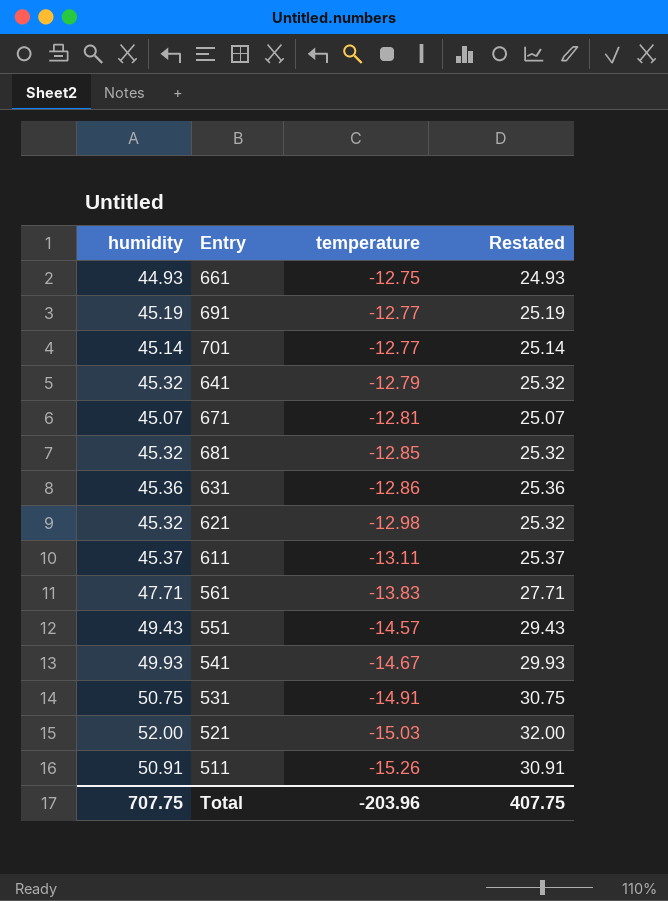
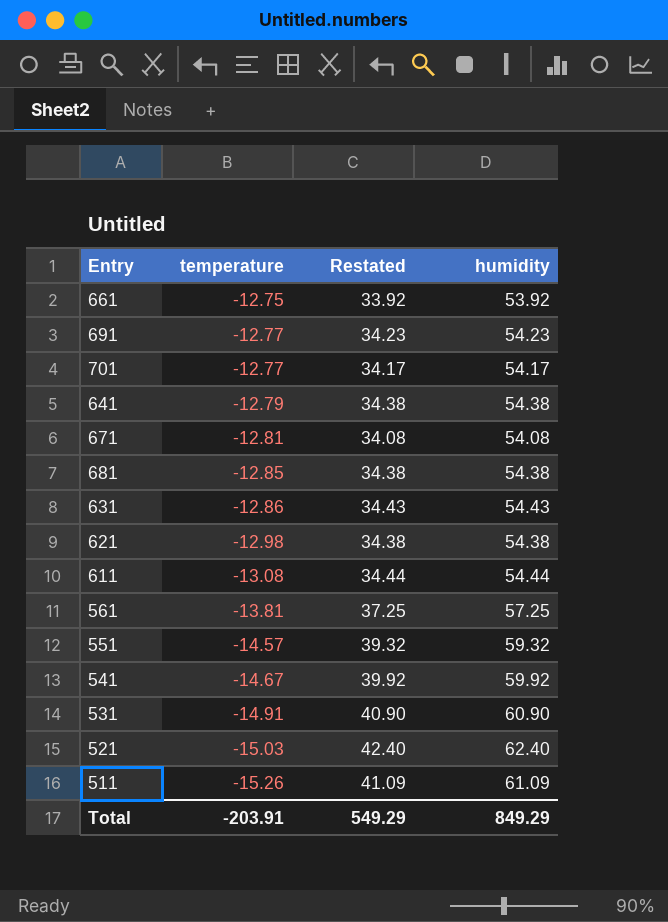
column humidity | position: 1 -> 4
661 | Restated: 24.93 -> 33.92
661 | humidity: 44.93 -> 53.92
691 | Restated: 25.19 -> 34.23
691 | humidity: 45.19 -> 54.23
701 | Restated: 25.14 -> 34.17
701 | humidity: 45.14 -> 54.17
641 | Restated: 25.32 -> 34.38
641 | humidity: 45.32 -> 54.38
671 | Restated: 25.07 -> 34.08
671 | humidity: 45.07 -> 54.08
681 | Restated: 25.32 -> 34.38
681 | humidity: 45.32 -> 54.38
631 | Restated: 25.36 -> 34.43
631 | humidity: 45.36 -> 54.43
621 | Restated: 25.32 -> 34.38
621 | humidity: 45.32 -> 54.38
611 | temperature: -13.11 -> -13.08
611 | Restated: 25.37 -> 34.44
611 | humidity: 45.37 -> 54.44
561 | temperature: -13.83 -> -13.81
561 | Restated: 27.71 -> 37.25
561 | humidity: 47.71 -> 57.25
551 | Restated: 29.43 -> 39.32
551 | humidity: 49.43 -> 59.32
541 | Restated: 29.93 -> 39.92
541 | humidity: 49.93 -> 59.92
531 | Restated: 30.75 -> 40.90
531 | humidity: 50.75 -> 60.90
521 | Restated: 32.00 -> 42.40
521 | humidity: 52.00 -> 62.40
511 | Restated: 30.91 -> 41.09
511 | humidity: 50.91 -> 61.09
Total | temperature: -203.96 -> -203.91
Total | Restated: 407.75 -> 549.29
Total | humidity: 707.75 -> 849.29

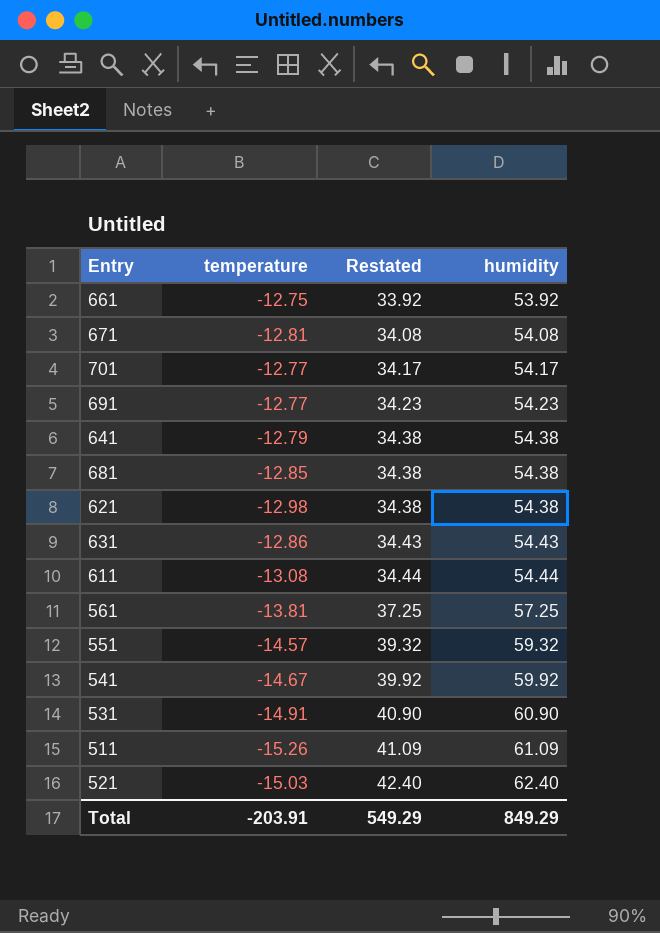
row order: temperature descending -> Restated ascending

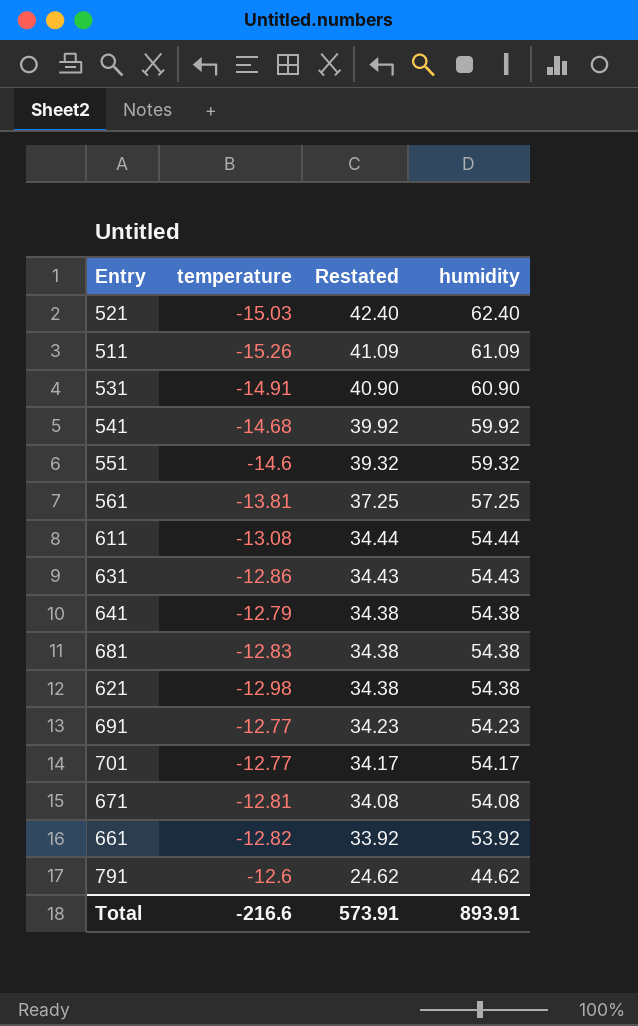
row order: Restated ascending -> Restated descending
541 | temperature: -14.67 -> -14.68
551 | temperature: -14.57 -> -14.6
681 | temperature: -12.85 -> -12.83
661 | temperature: -12.75 -> -12.82
row 791: none -> -12.6 | 24.62 | 44.62
Total | temperature: -203.91 -> -216.6
Total | Restated: 549.29 -> 573.91
Total | humidity: 849.29 -> 893.91

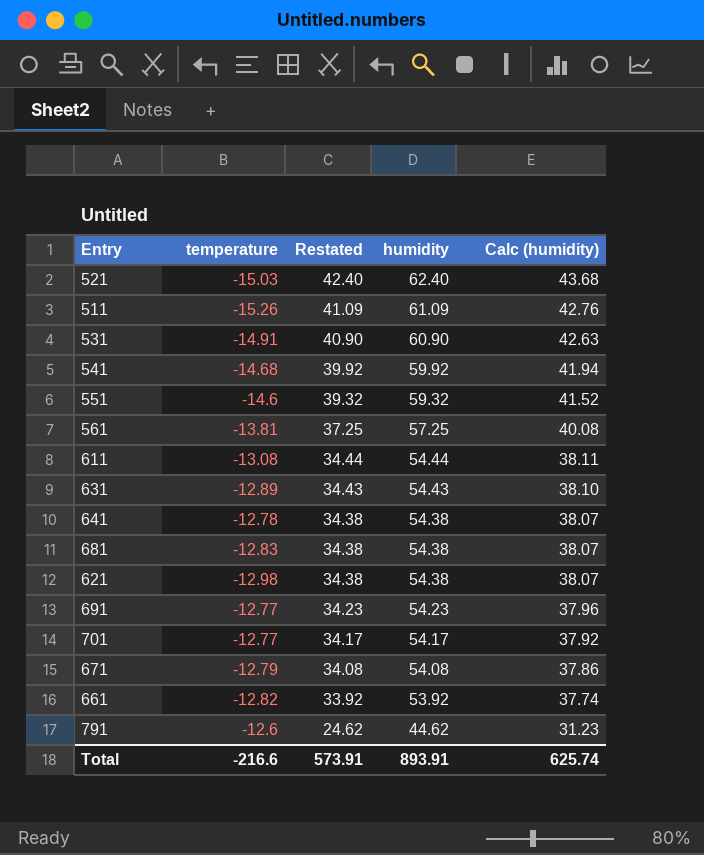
column Calc (humidity) | formula: none -> [humidity] * 0.7
631 | temperature: -12.86 -> -12.89
641 | temperature: -12.79 -> -12.78
671 | temperature: -12.81 -> -12.79

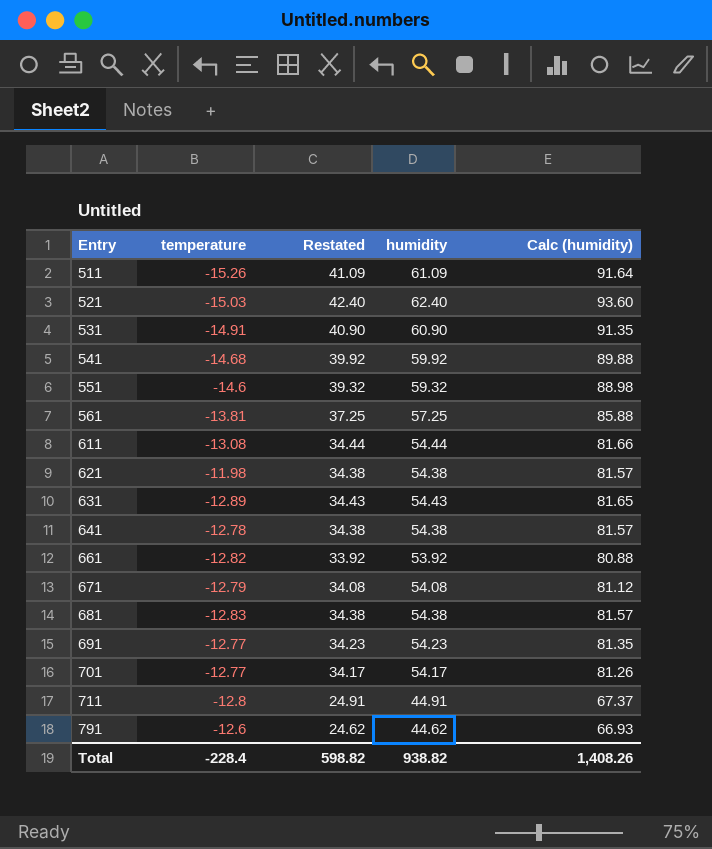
row order: Restated descending -> Entry ascending
column Calc (humidity) | formula: [humidity] * 0.7 -> [humidity] * 1.5
621 | temperature: -12.98 -> -11.98
row 711: none -> -12.8 | 24.91 | 44.91 | 67.37
Total | temperature: -216.6 -> -228.4
Total | Restated: 573.91 -> 598.82
Total | humidity: 893.91 -> 938.82
Total | Calc (humidity): 625.74 -> 1,408.26

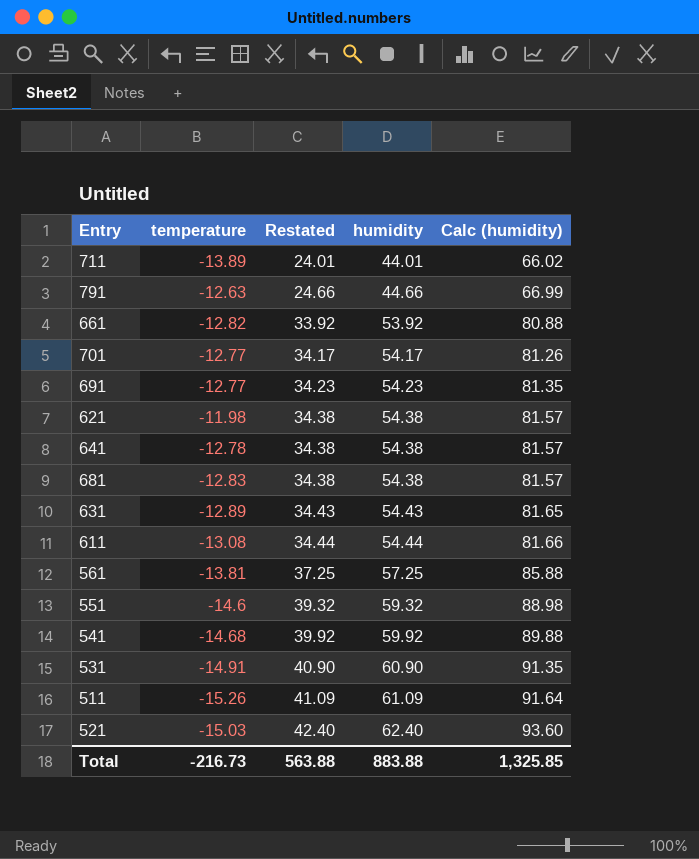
row order: Entry ascending -> Restated ascending
row 671: -12.79 | 34.08 | 54.08 | 81.12 -> none
711 | temperature: -12.8 -> -13.89
711 | Restated: 24.91 -> 24.01
711 | humidity: 44.91 -> 44.01
711 | Calc (humidity): 67.37 -> 66.02
791 | temperature: -12.6 -> -12.63
791 | Restated: 24.62 -> 24.66
791 | humidity: 44.62 -> 44.66
791 | Calc (humidity): 66.93 -> 66.99
Total | temperature: -228.4 -> -216.73
Total | Restated: 598.82 -> 563.88
Total | humidity: 938.82 -> 883.88
Total | Calc (humidity): 1,408.26 -> 1,325.85

